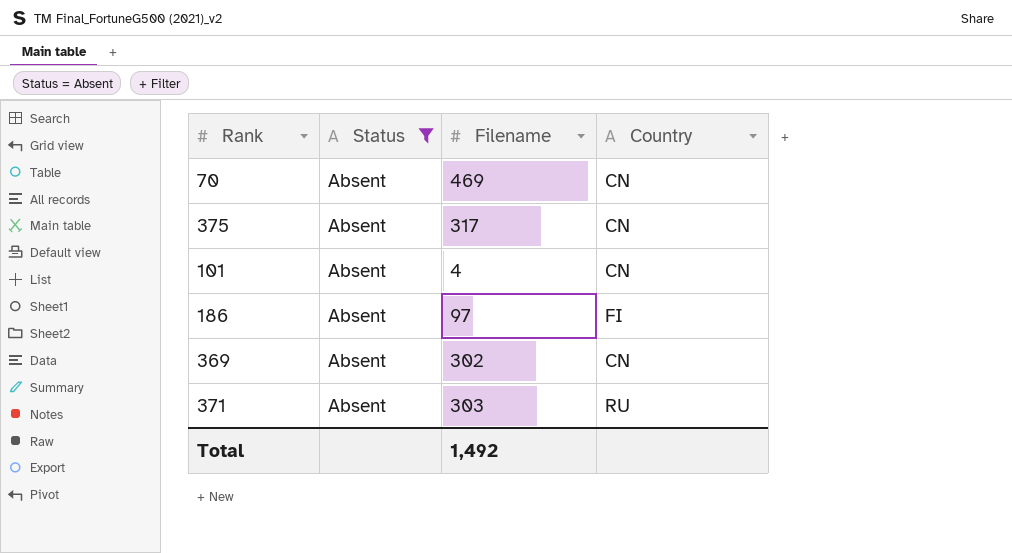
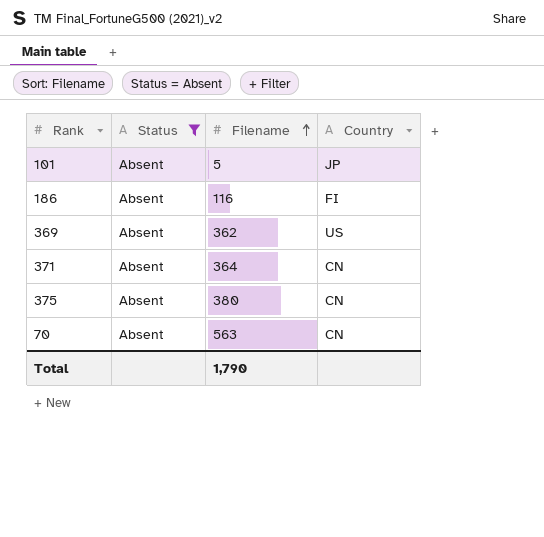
row order: none -> Filename ascending
101 | Filename: 4 -> 5
101 | Country: CN -> JP
186 | Filename: 97 -> 116
369 | Filename: 302 -> 362
369 | Country: CN -> US
371 | Filename: 303 -> 364
371 | Country: RU -> CN
375 | Filename: 317 -> 380
70 | Filename: 469 -> 563
Total | Filename: 1,492 -> 1,790

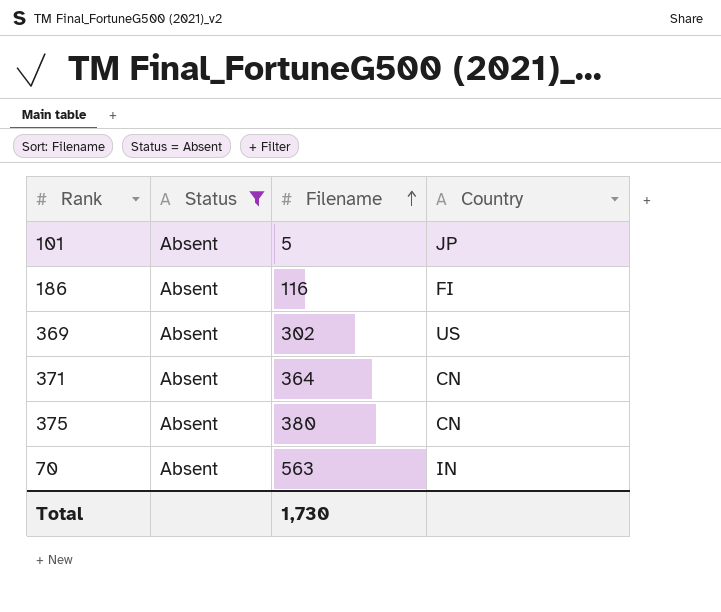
369 | Filename: 362 -> 302
70 | Country: CN -> IN
Total | Filename: 1,790 -> 1,730

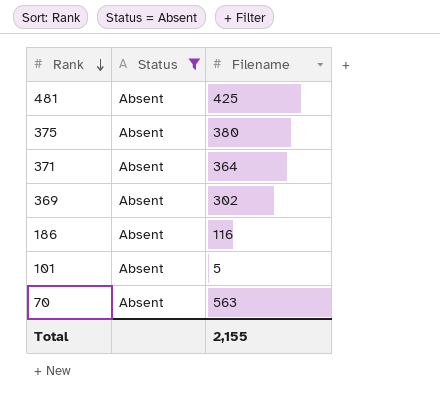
row order: Filename ascending -> Rank descending
column Country | position: 4 -> none
row 481: none -> Absent | 425
Total | Filename: 1,730 -> 2,155

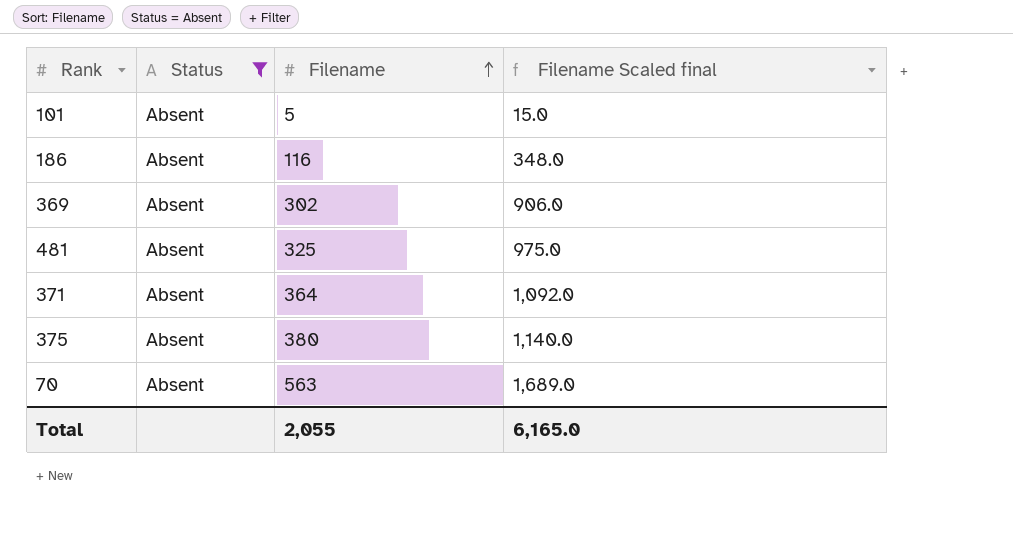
row order: Rank descending -> Filename ascending
column Filename Scaled final | formula: none -> [Filename] * 3
481 | Filename: 425 -> 325
Total | Filename: 2,155 -> 2,055

